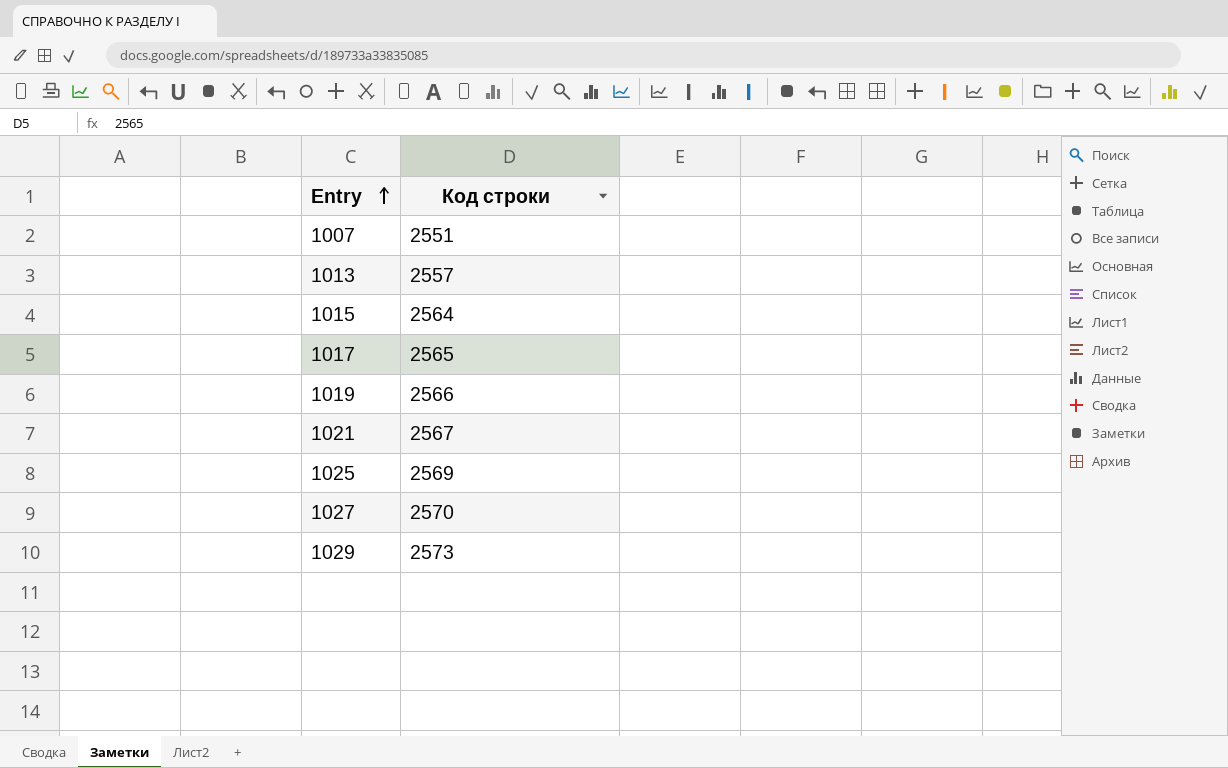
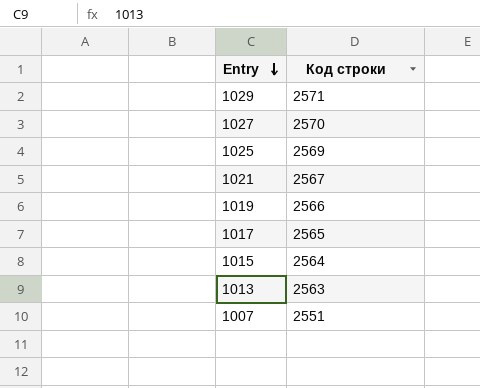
row order: Entry ascending -> Entry descending
1029 | Код строки: 2573 -> 2571
1013 | Код строки: 2557 -> 2563

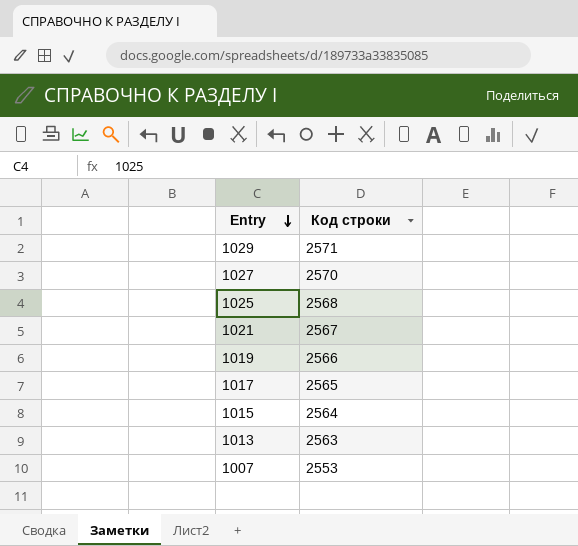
1025 | Код строки: 2569 -> 2568
1007 | Код строки: 2551 -> 2553

